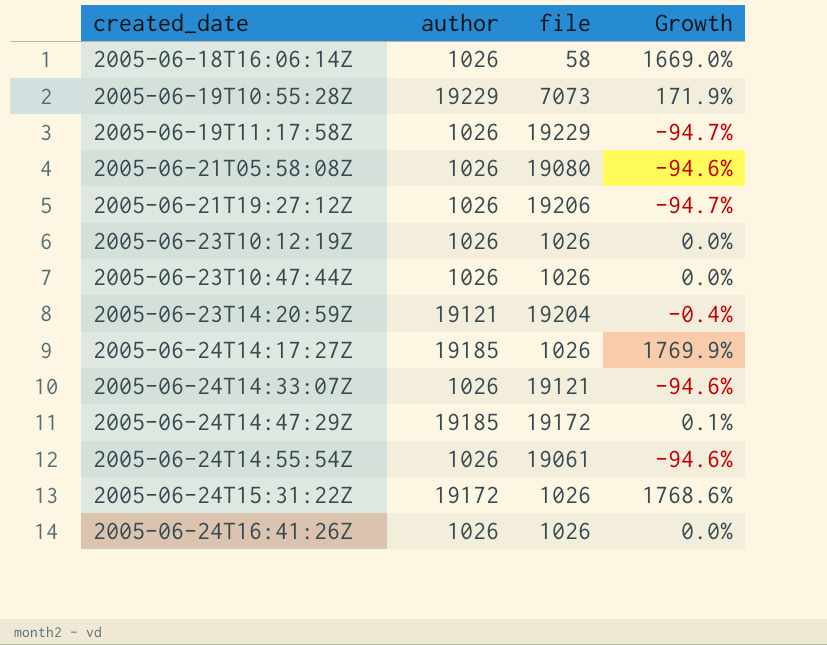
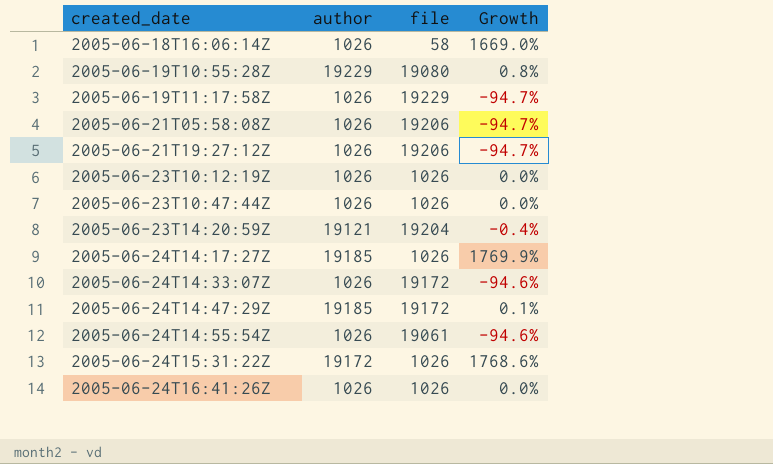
2005-06-19T10:55:28Z | file: 7073 -> 19080
2005-06-19T10:55:28Z | Growth: 171.9% -> 0.8%
2005-06-21T05:58:08Z | file: 19080 -> 19206
2005-06-21T05:58:08Z | Growth: -94.6% -> -94.7%
2005-06-24T14:33:07Z | file: 19121 -> 19172

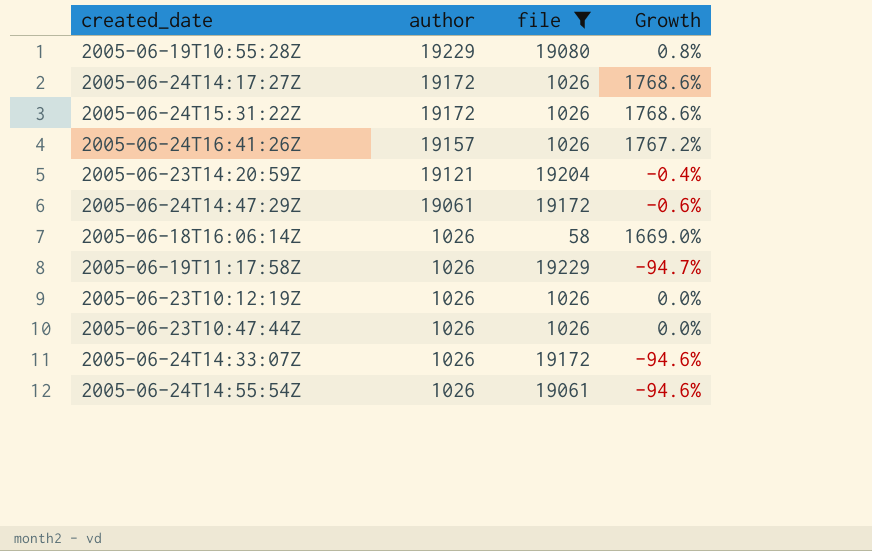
filter: none -> file != 19206
row order: created_date ascending -> author descending
2005-06-24T14:17:27Z | author: 19185 -> 19172
2005-06-24T14:17:27Z | Growth: 1769.9% -> 1768.6%
2005-06-24T16:41:26Z | author: 1026 -> 19157
2005-06-24T16:41:26Z | Growth: 0.0% -> 1767.2%
2005-06-24T14:47:29Z | author: 19185 -> 19061
2005-06-24T14:47:29Z | Growth: 0.1% -> -0.6%

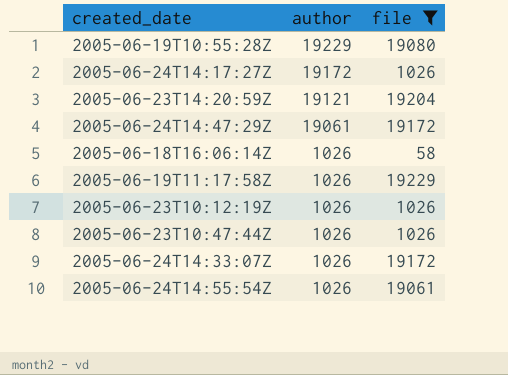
column Growth | formula: ([author] - [file]) / [file] -> none
row 2005-06-24T15:31:22Z: 19172 | 1026 | 1768.6% -> none
row 2005-06-24T16:41:26Z: 19157 | 1026 | 1767.2% -> none

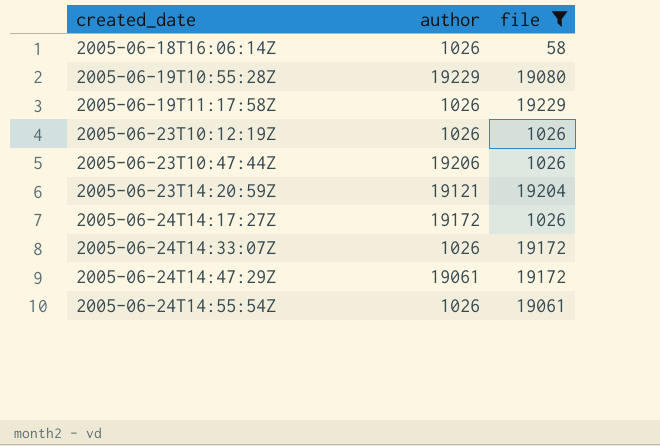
row order: author descending -> created_date ascending
2005-06-23T10:47:44Z | author: 1026 -> 19206

